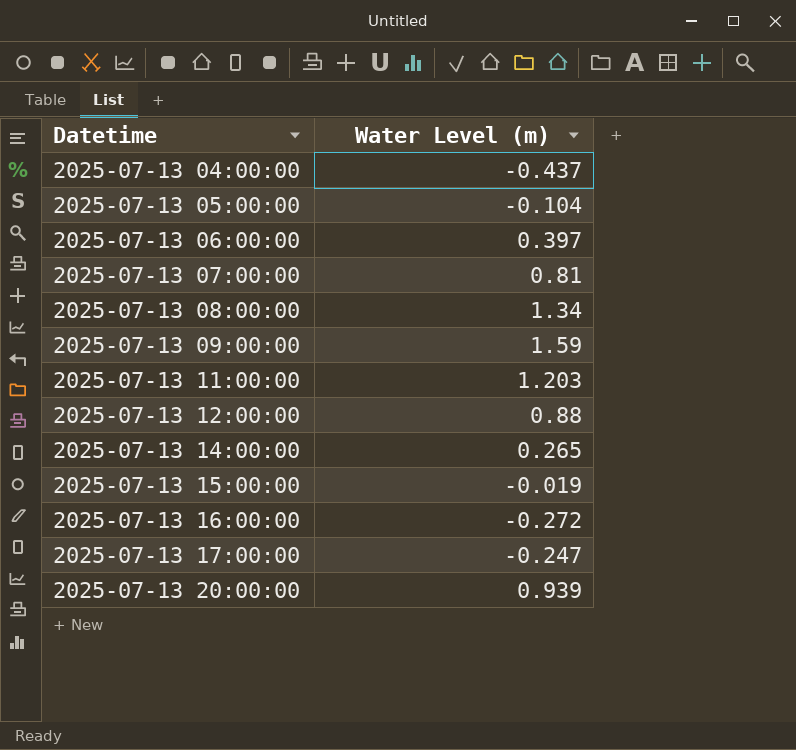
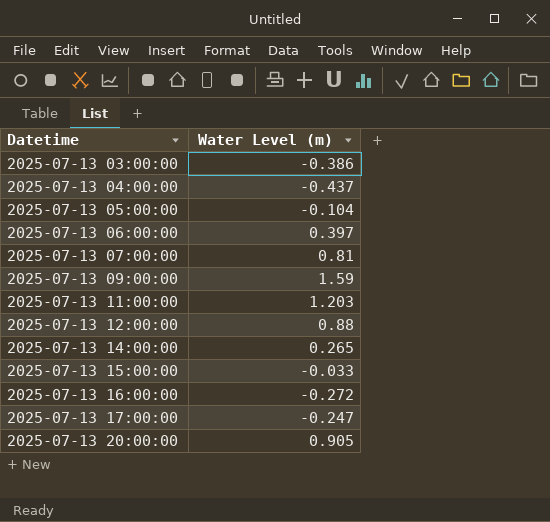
row 2025-07-13 08:00:00: 1.34 -> none
row 2025-07-13 03:00:00: none -> -0.386
2025-07-13 15:00:00 | Water Level (m): -0.019 -> -0.033
2025-07-13 20:00:00 | Water Level (m): 0.939 -> 0.905

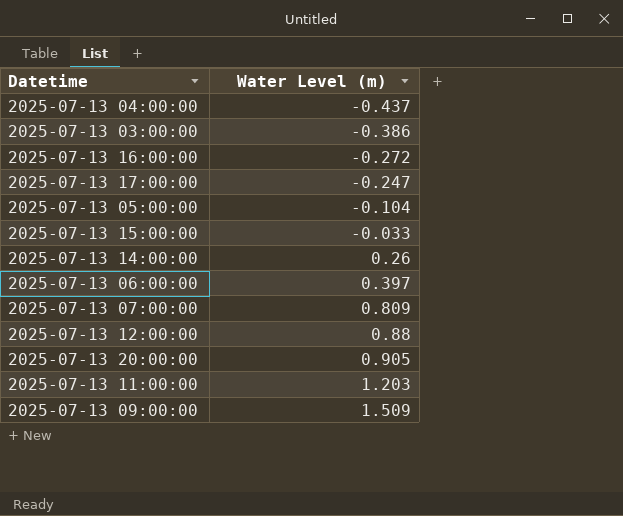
row order: Datetime ascending -> Water Level (m) ascending
2025-07-13 14:00:00 | Water Level (m): 0.265 -> 0.26
2025-07-13 07:00:00 | Water Level (m): 0.81 -> 0.809
2025-07-13 09:00:00 | Water Level (m): 1.59 -> 1.509

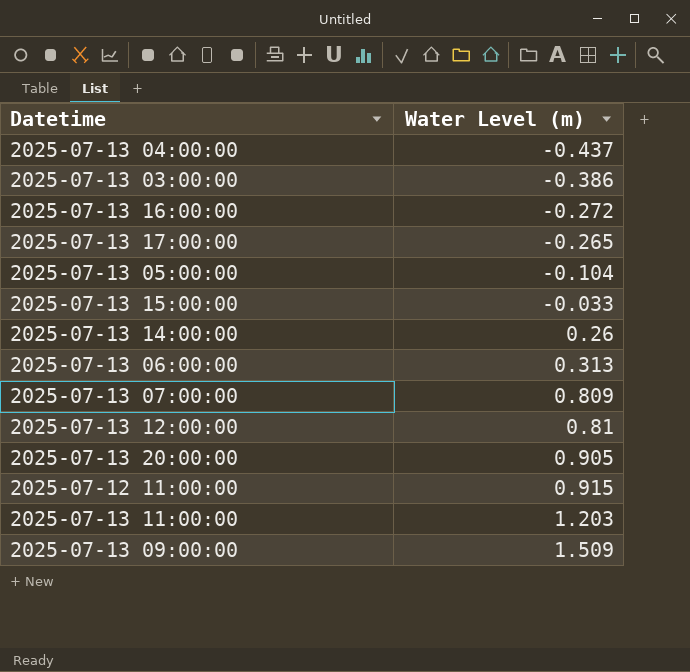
2025-07-13 17:00:00 | Water Level (m): -0.247 -> -0.265
2025-07-13 06:00:00 | Water Level (m): 0.397 -> 0.313
2025-07-13 12:00:00 | Water Level (m): 0.88 -> 0.81
row 2025-07-12 11:00:00: none -> 0.915

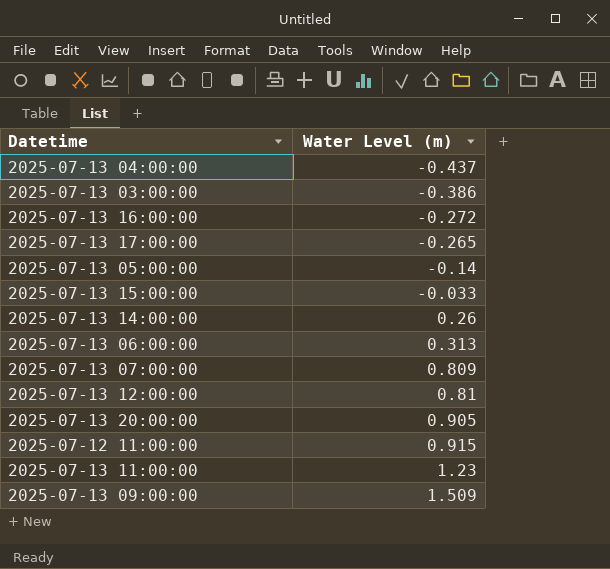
2025-07-13 05:00:00 | Water Level (m): -0.104 -> -0.14
2025-07-13 11:00:00 | Water Level (m): 1.203 -> 1.23

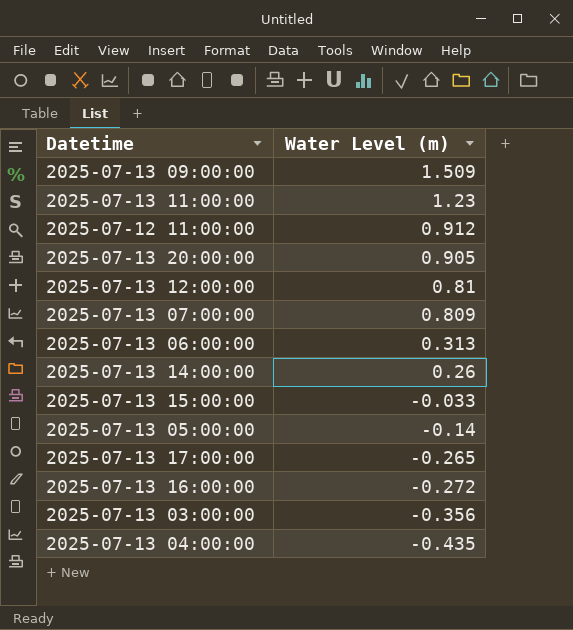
row order: Water Level (m) ascending -> Water Level (m) descending
2025-07-12 11:00:00 | Water Level (m): 0.915 -> 0.912
2025-07-13 03:00:00 | Water Level (m): -0.386 -> -0.356
2025-07-13 04:00:00 | Water Level (m): -0.437 -> -0.435

